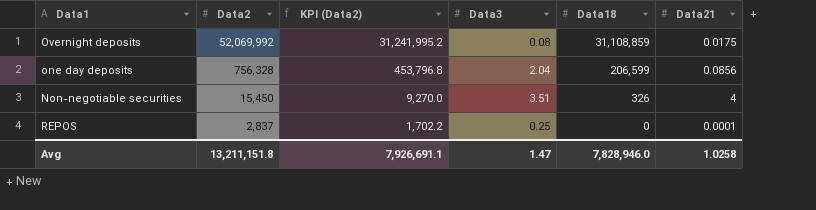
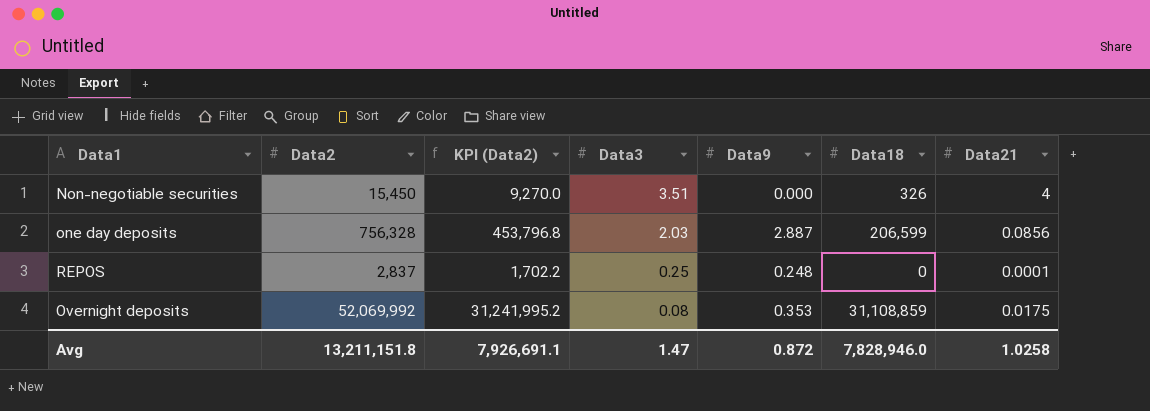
row order: Data2 descending -> Data3 descending
column Data9 | position: none -> 5
one day deposits | Data3: 2.04 -> 2.03

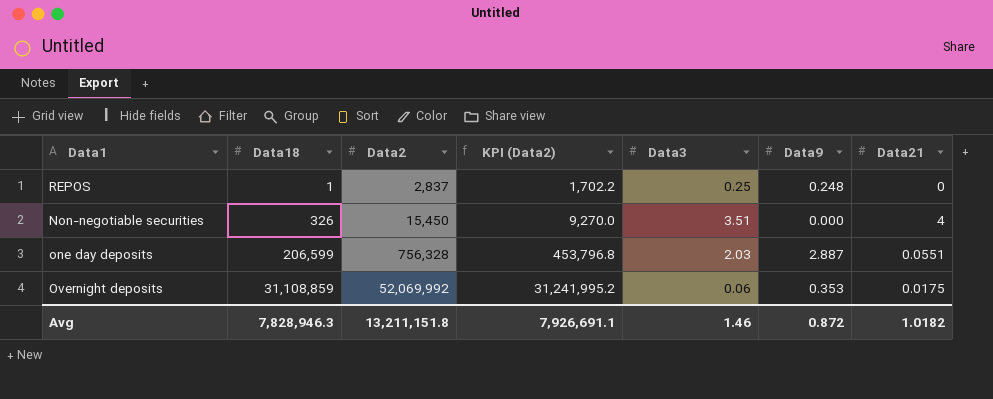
row order: Data3 descending -> Data18 ascending
column Data18 | position: 6 -> 2
REPOS | Data18: 0 -> 1
REPOS | Data21: 0.0001 -> 0
one day deposits | Data21: 0.0856 -> 0.0551
Overnight deposits | Data3: 0.08 -> 0.06
Avg | Data18: 7,828,946.0 -> 7,828,946.3
Avg | Data3: 1.47 -> 1.46
Avg | Data21: 1.0258 -> 1.0182

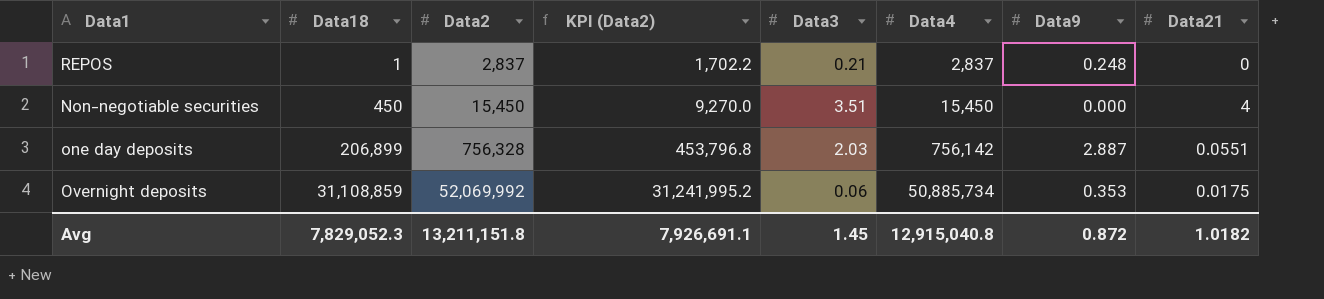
column Data4 | position: none -> 6
REPOS | Data3: 0.25 -> 0.21
Non-negotiable securities | Data18: 326 -> 450
one day deposits | Data18: 206,599 -> 206,899
Avg | Data18: 7,828,946.3 -> 7,829,052.3
Avg | Data3: 1.46 -> 1.45

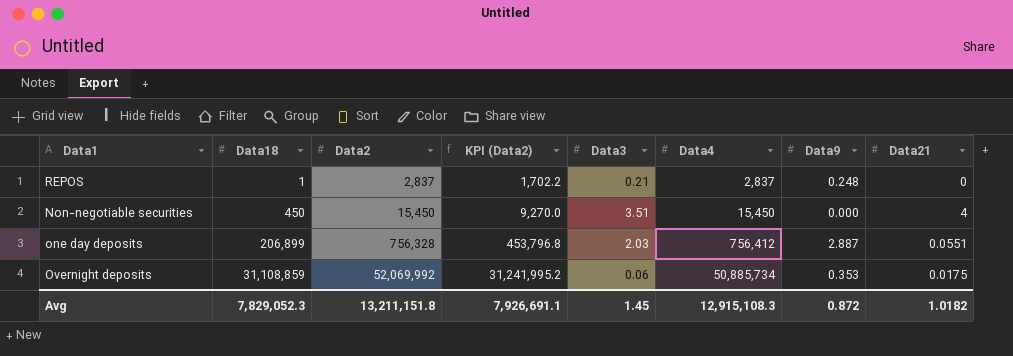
one day deposits | Data4: 756,142 -> 756,412
Avg | Data4: 12,915,040.8 -> 12,915,108.3

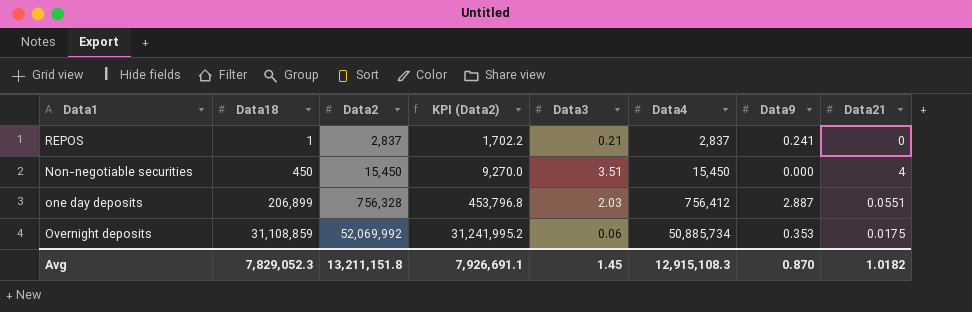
REPOS | Data9: 0.248 -> 0.241
Avg | Data9: 0.872 -> 0.870

